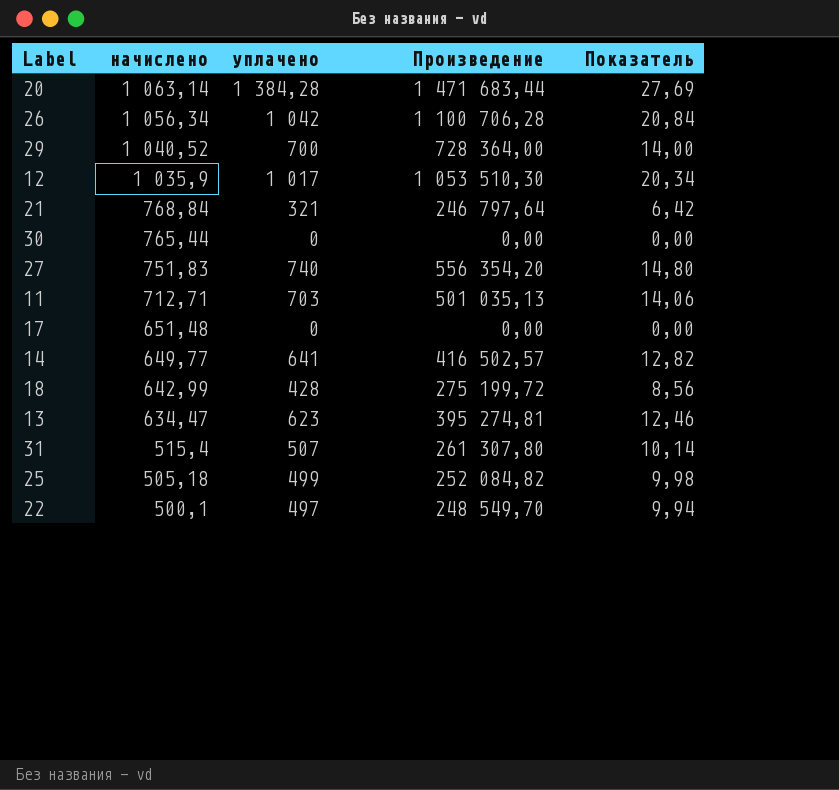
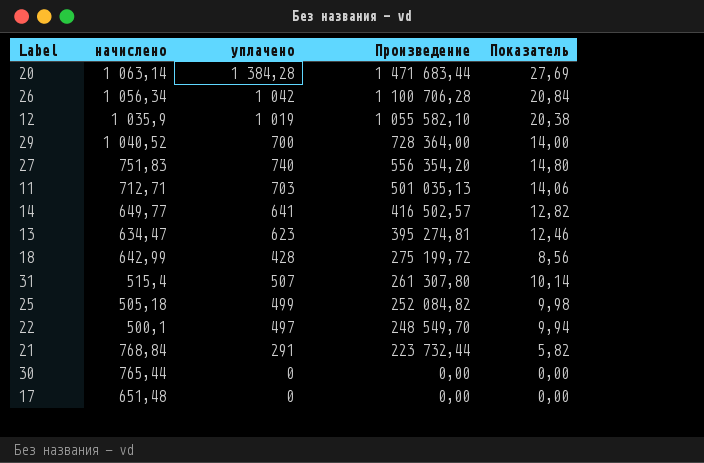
row order: начислено descending -> Произведение descending
12 | уплачено: 1 017 -> 1 019
12 | Произведение: 1 053 510,30 -> 1 055 582,10
12 | Показатель: 20,34 -> 20,38
21 | уплачено: 321 -> 291
21 | Произведение: 246 797,64 -> 223 732,44
21 | Показатель: 6,42 -> 5,82

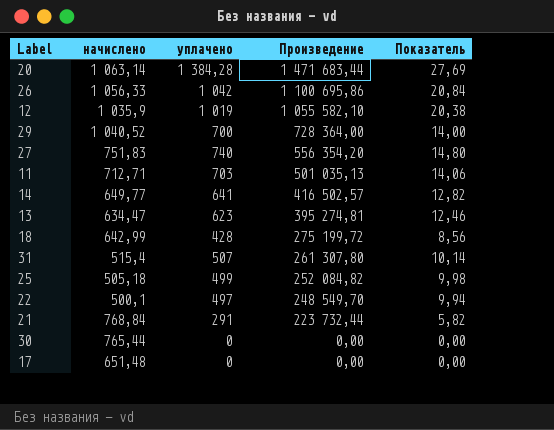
26 | начислено: 1 056,34 -> 1 056,33
26 | Произведение: 1 100 706,28 -> 1 100 695,86

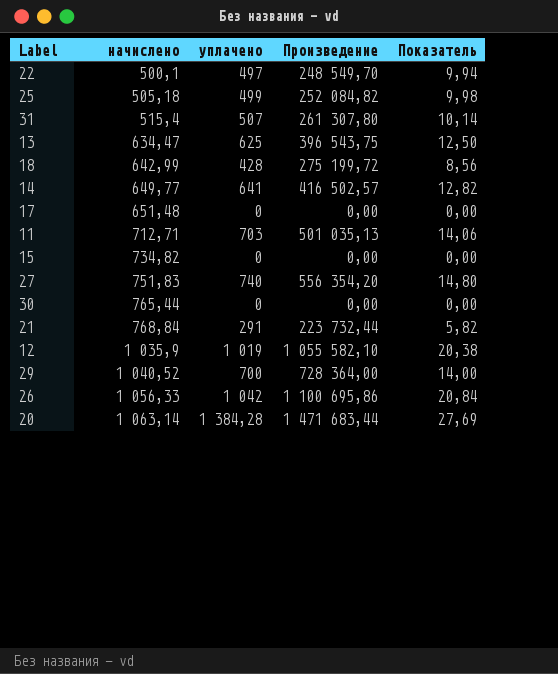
row order: Произведение descending -> начислено ascending
13 | уплачено: 623 -> 625
13 | Произведение: 395 274,81 -> 396 543,75
13 | Показатель: 12,46 -> 12,50
row 15: none -> 734,82 | 0 | 0,00 | 0,00

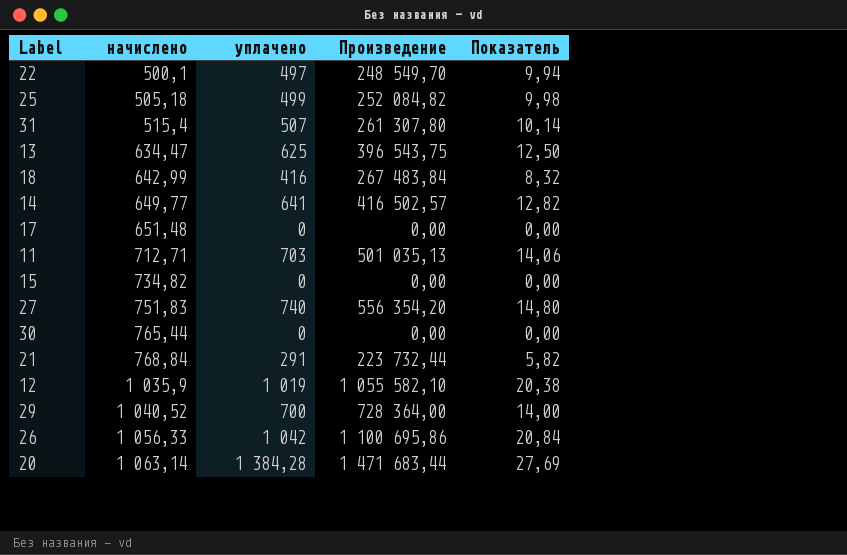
18 | уплачено: 428 -> 416
18 | Произведение: 275 199,72 -> 267 483,84
18 | Показатель: 8,56 -> 8,32

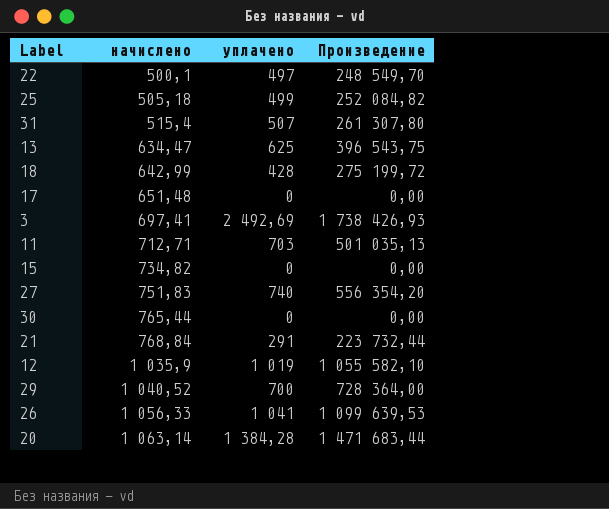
column Показатель | formula: [уплачено] * 0,02 -> none
row 14: 649,77 | 641 | 416 502,57 | 12,82 -> none
18 | уплачено: 416 -> 428
18 | Произведение: 267 483,84 -> 275 199,72
row 3: none -> 697,41 | 2 492,69 | 1 738 426,93
26 | уплачено: 1 042 -> 1 041
26 | Произведение: 1 100 695,86 -> 1 099 639,53

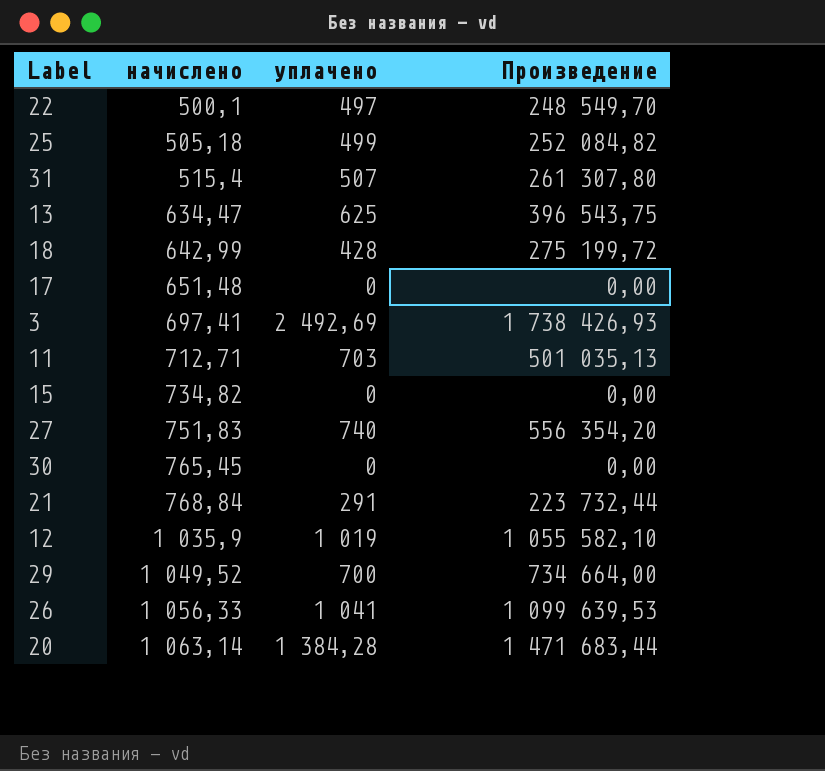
30 | начислено: 765,44 -> 765,45
29 | начислено: 1 040,52 -> 1 049,52
29 | Произведение: 728 364,00 -> 734 664,00

